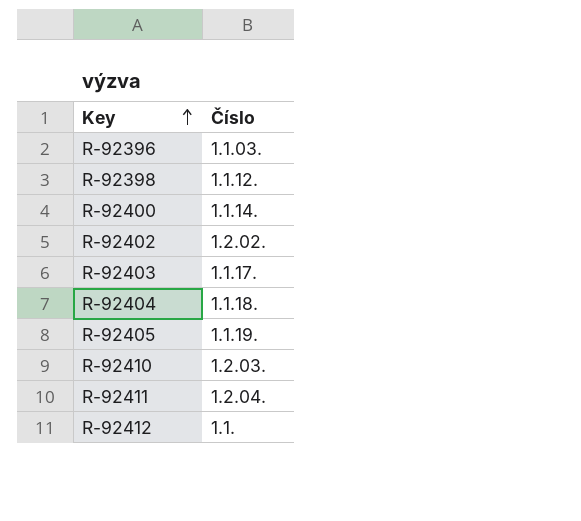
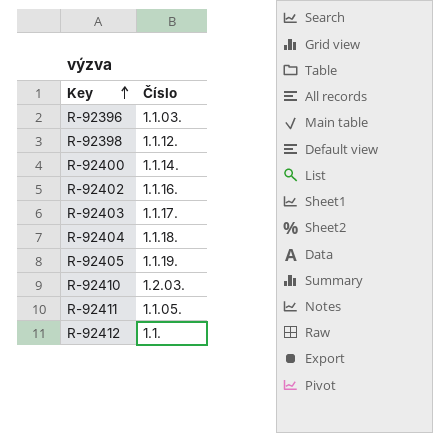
R-92402 | Číslo: 1.2.02. -> 1.1.16.
R-92411 | Číslo: 1.2.04. -> 1.1.05.

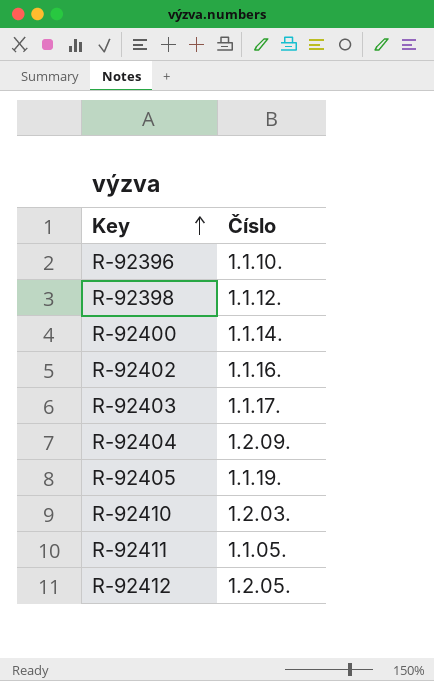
R-92396 | Číslo: 1.1.03. -> 1.1.10.
R-92404 | Číslo: 1.1.18. -> 1.2.09.
R-92412 | Číslo: 1.1. -> 1.2.05.

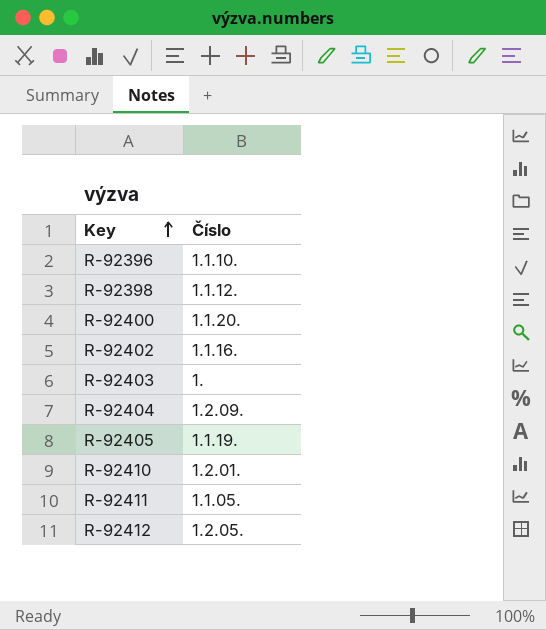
R-92400 | Číslo: 1.1.14. -> 1.1.20.
R-92403 | Číslo: 1.1.17. -> 1.
R-92410 | Číslo: 1.2.03. -> 1.2.01.

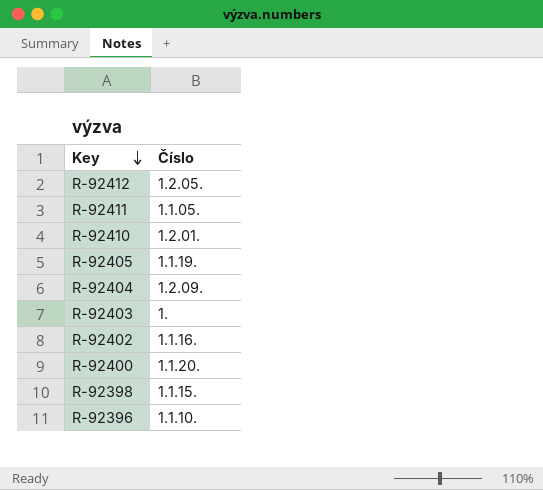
row order: Key ascending -> Key descending
R-92398 | Číslo: 1.1.12. -> 1.1.15.

